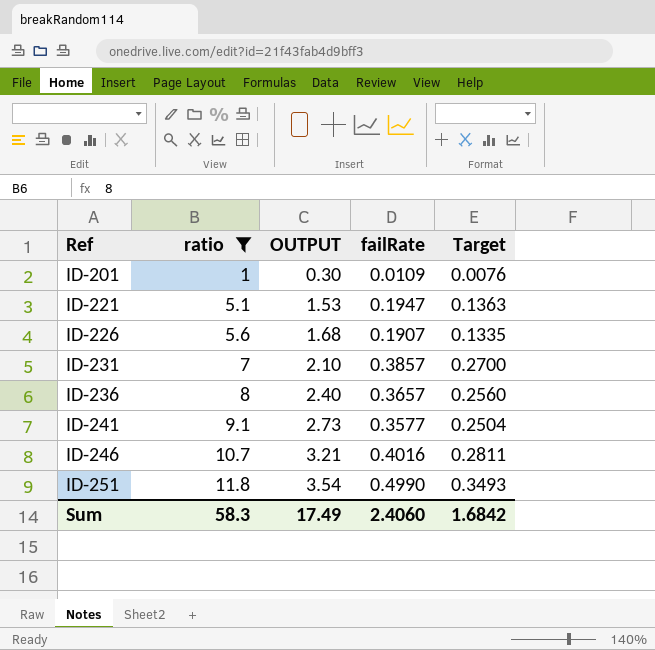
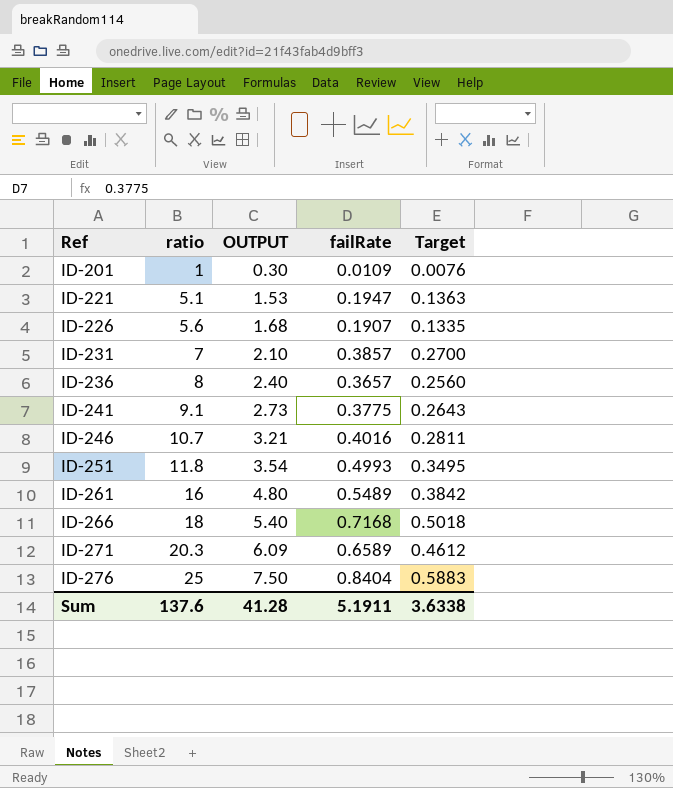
filter: ratio <= 11.8 -> none
ID-241 | failRate: 0.3577 -> 0.3775
ID-241 | Target: 0.2504 -> 0.2643
ID-251 | failRate: 0.4990 -> 0.4993
ID-251 | Target: 0.3493 -> 0.3495
Sum | ratio: 58.3 -> 137.6
Sum | OUTPUT: 17.49 -> 41.28
Sum | failRate: 2.4060 -> 5.1911
Sum | Target: 1.6842 -> 3.6338

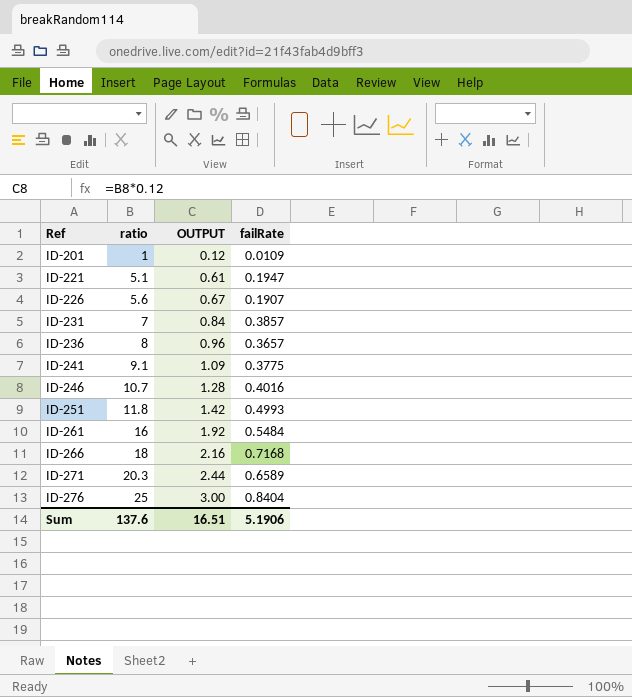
column Target | formula: [failRate] * 0.7 -> none
column OUTPUT | formula: [ratio] * 0.3 -> [ratio] * 0.12
ID-261 | failRate: 0.5489 -> 0.5484
Sum | OUTPUT: 41.28 -> 16.51
Sum | failRate: 5.1911 -> 5.1906

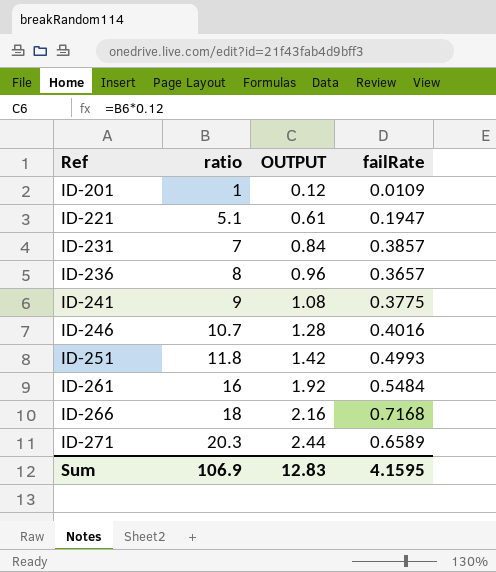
row ID-226: 5.6 | 0.67 | 0.1907 -> none
row ID-276: 25 | 3.00 | 0.8404 -> none
ID-241 | ratio: 9.1 -> 9
ID-241 | OUTPUT: 1.09 -> 1.08
Sum | ratio: 137.6 -> 106.9
Sum | OUTPUT: 16.51 -> 12.83
Sum | failRate: 5.1906 -> 4.1595

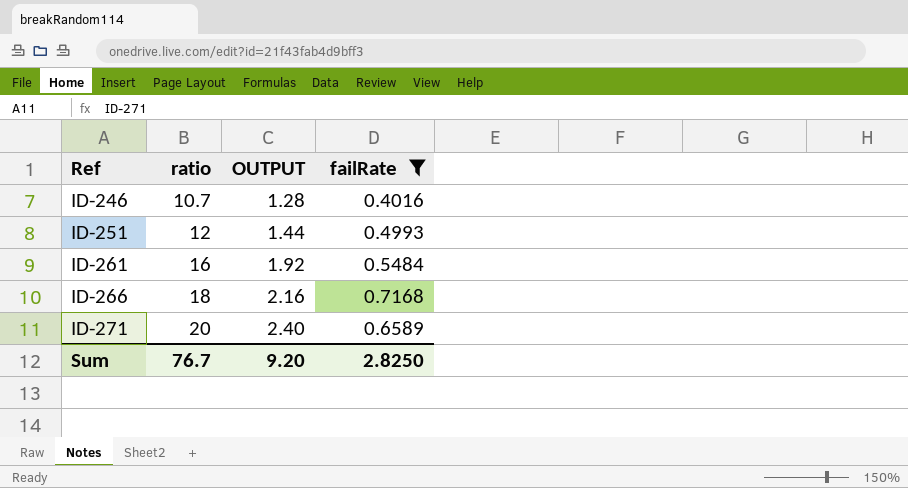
filter: none -> failRate >= 0.4016
ID-251 | ratio: 11.8 -> 12
ID-251 | OUTPUT: 1.42 -> 1.44
ID-271 | ratio: 20.3 -> 20
ID-271 | OUTPUT: 2.44 -> 2.40
Sum | ratio: 106.9 -> 76.7
Sum | OUTPUT: 12.83 -> 9.20
Sum | failRate: 4.1595 -> 2.8250

